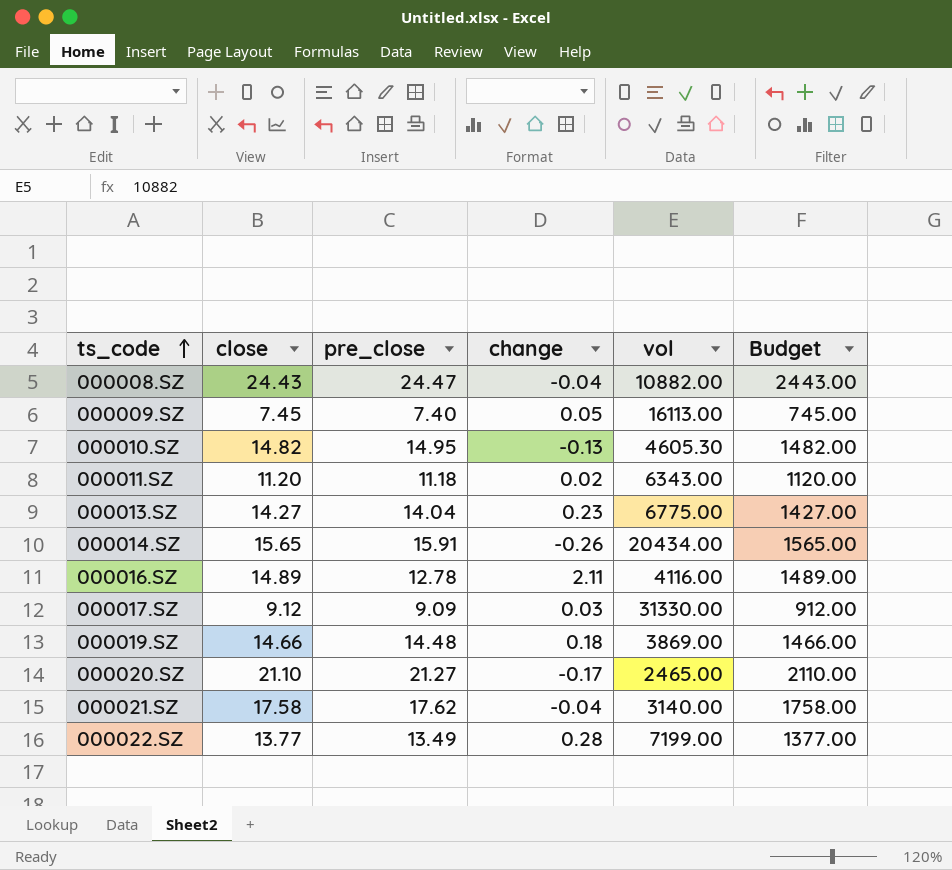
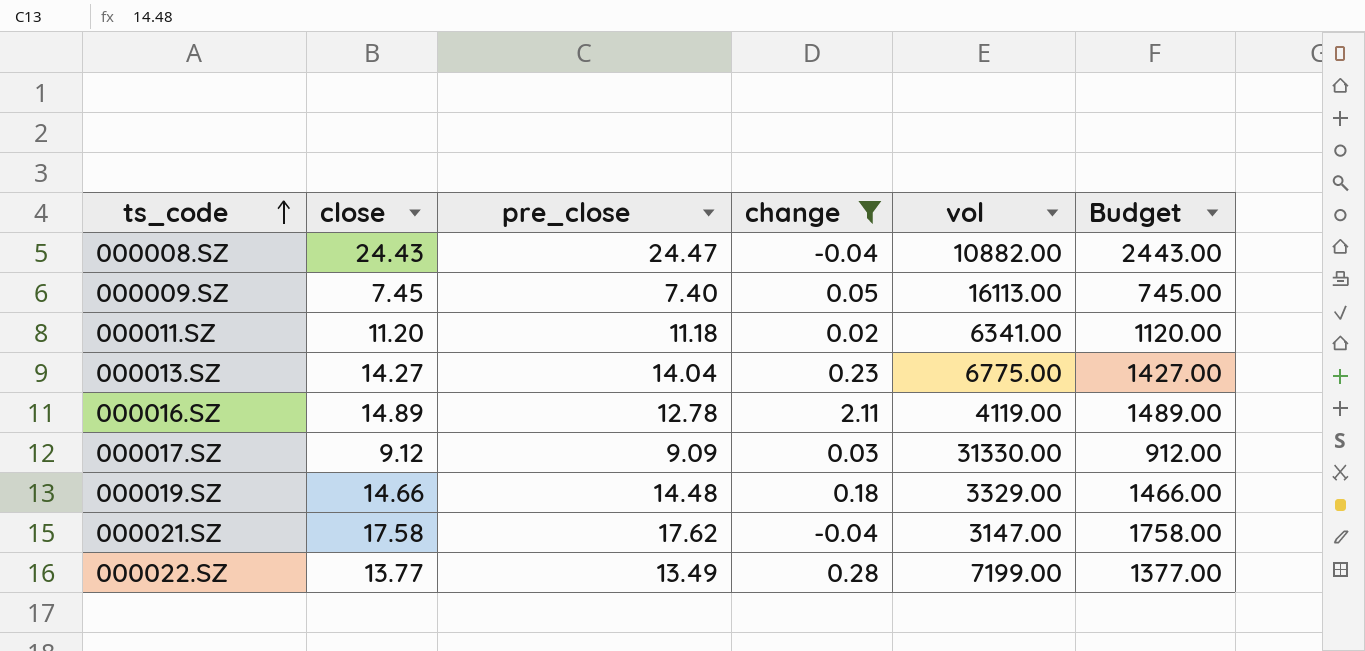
filter: none -> change >= -0.04
000011.SZ | vol: 6343.00 -> 6341.00
000016.SZ | vol: 4116.00 -> 4119.00
000019.SZ | vol: 3869.00 -> 3329.00
000021.SZ | vol: 3140.00 -> 3147.00

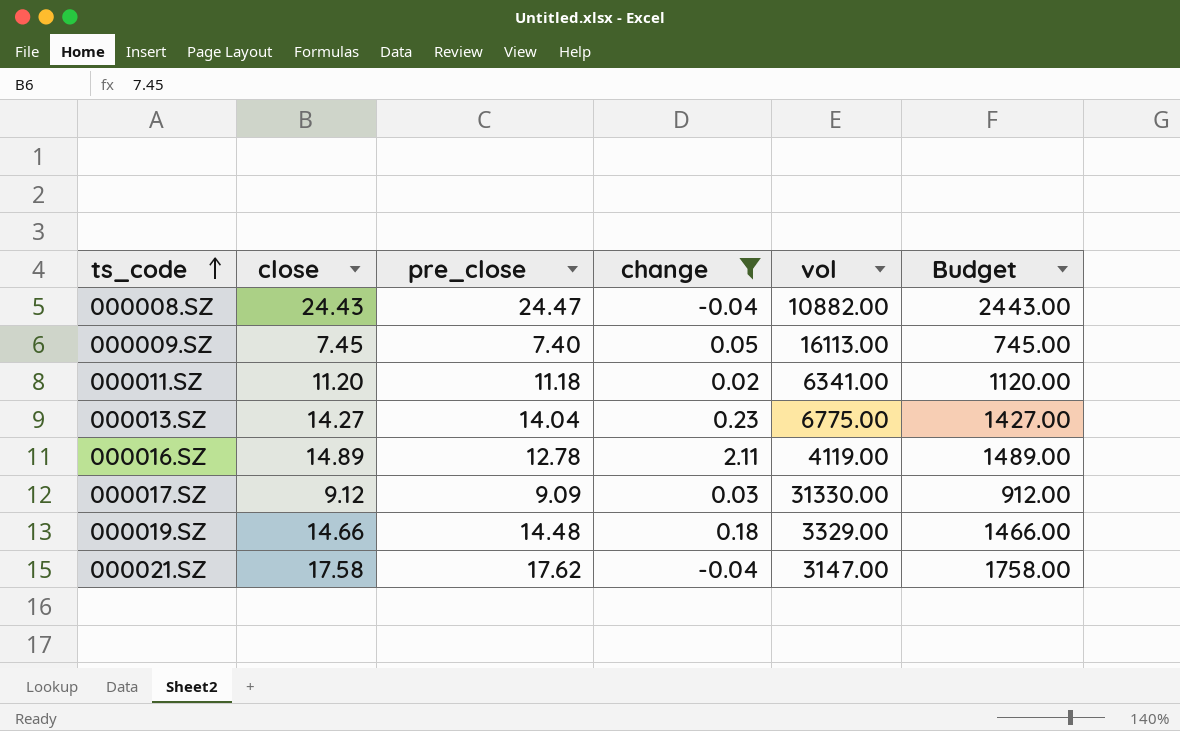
row 000022.SZ: 13.77 | 13.49 | 0.28 | 7199.00 | 1377.00 -> none

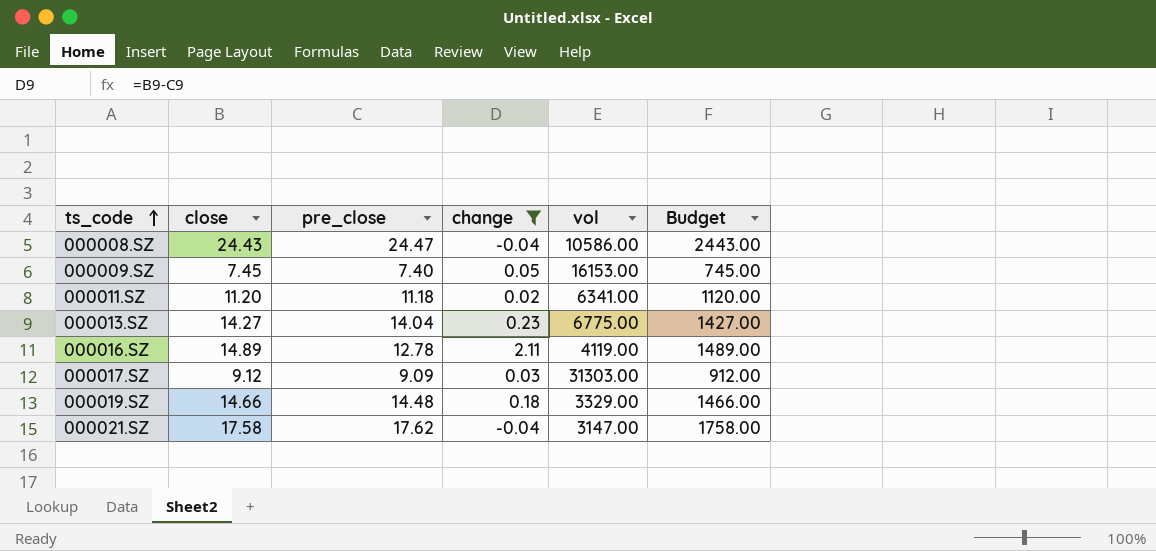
000008.SZ | vol: 10882.00 -> 10586.00
000009.SZ | vol: 16113.00 -> 16153.00
000017.SZ | vol: 31330.00 -> 31303.00

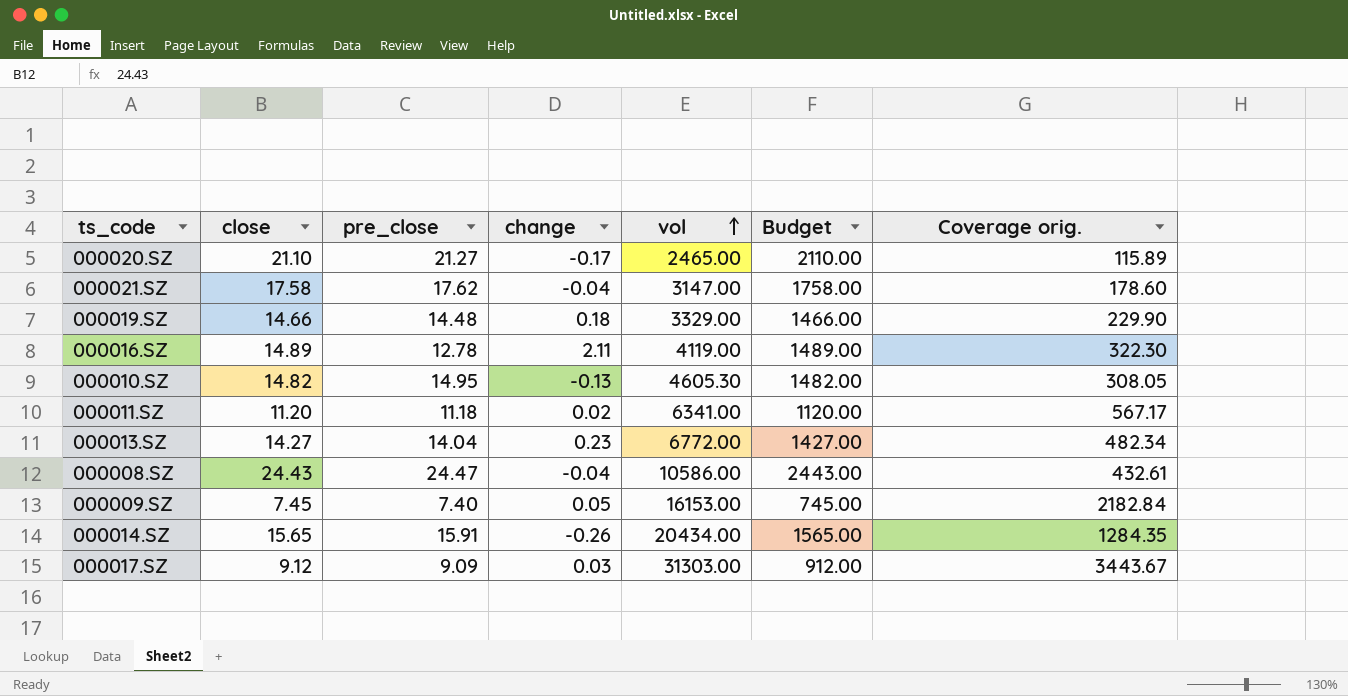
filter: change >= -0.04 -> none
row order: ts_code ascending -> vol ascending
column Coverage orig. | formula: none -> [vol] / [pre_close]
000013.SZ | vol: 6775.00 -> 6772.00

